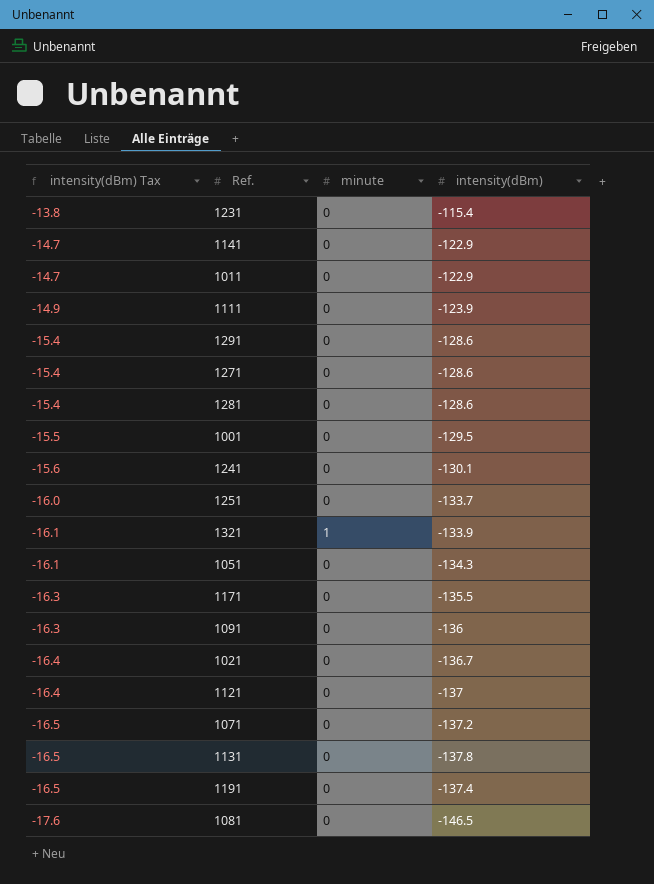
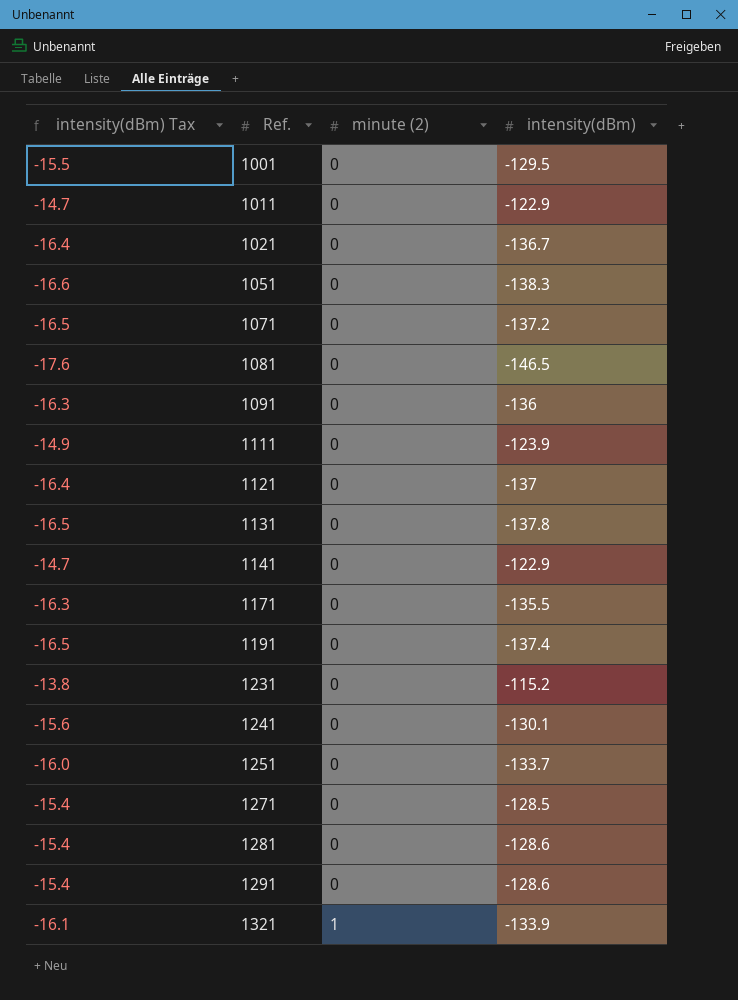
row order: intensity(dBm) Tax descending -> Ref. ascending
column name: minute -> minute (2)
1051 | intensity(dBm) Tax: -16.1 -> -16.6
1051 | intensity(dBm): -134.3 -> -138.3
1231 | intensity(dBm): -115.4 -> -115.2
1271 | intensity(dBm): -128.6 -> -128.5

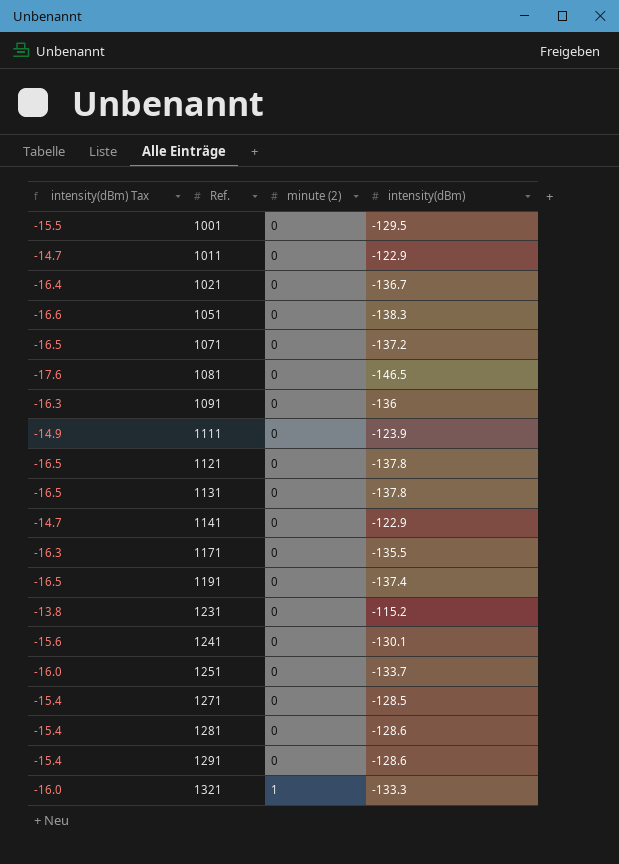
1121 | intensity(dBm) Tax: -16.4 -> -16.5
1121 | intensity(dBm): -137 -> -137.8
1321 | intensity(dBm) Tax: -16.1 -> -16.0
1321 | intensity(dBm): -133.9 -> -133.3

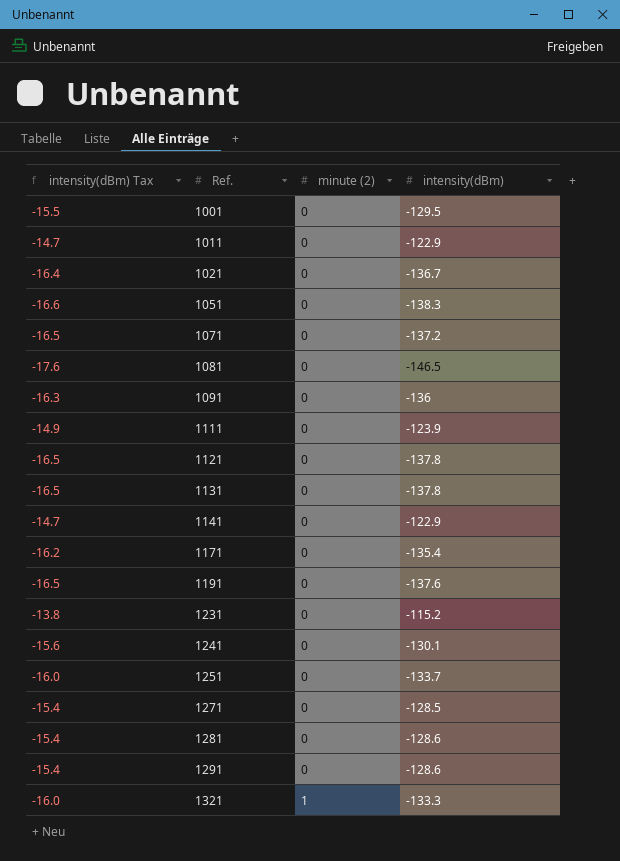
1171 | intensity(dBm) Tax: -16.3 -> -16.2
1171 | intensity(dBm): -135.5 -> -135.4
1191 | intensity(dBm): -137.4 -> -137.6

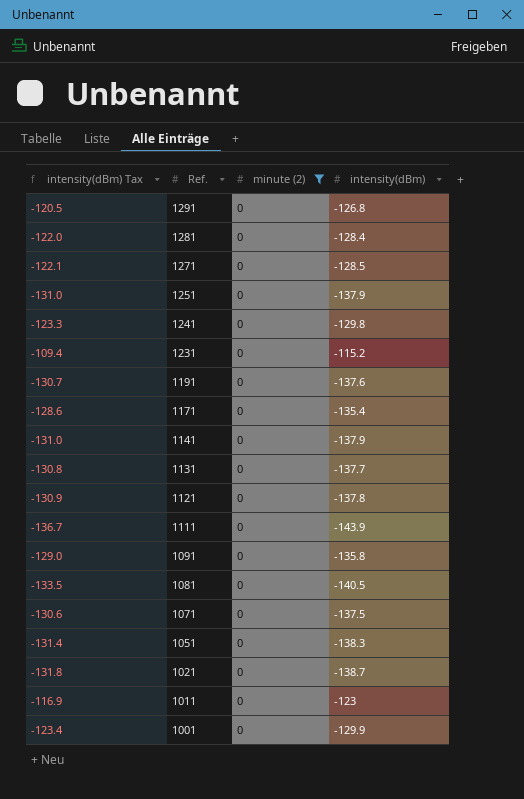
filter: none -> minute (2) = 0
row order: Ref. ascending -> Ref. descending
column intensity(dBm) Tax | formula: [intensity(dBm)] * 0.12 -> [intensity(dBm)] * 0.95
1291 | intensity(dBm): -128.6 -> -126.8
1281 | intensity(dBm): -128.6 -> -128.4
1251 | intensity(dBm): -133.7 -> -137.9
1241 | intensity(dBm): -130.1 -> -129.8
1141 | intensity(dBm): -122.9 -> -137.9
1131 | intensity(dBm): -137.8 -> -137.7
1111 | intensity(dBm): -123.9 -> -143.9
1091 | intensity(dBm): -136 -> -135.8
1081 | intensity(dBm): -146.5 -> -140.5
1071 | intensity(dBm): -137.2 -> -137.5
1021 | intensity(dBm): -136.7 -> -138.7
1011 | intensity(dBm): -122.9 -> -123
1001 | intensity(dBm): -129.5 -> -129.9

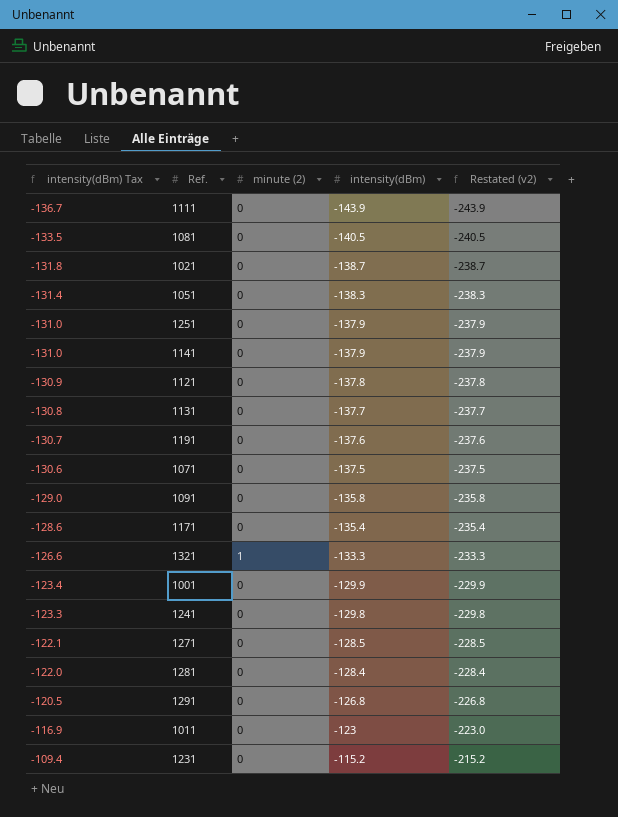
filter: minute (2) = 0 -> none
row order: Ref. descending -> intensity(dBm) Tax ascending
column Restated (v2) | formula: none -> [intensity(dBm)] - 100

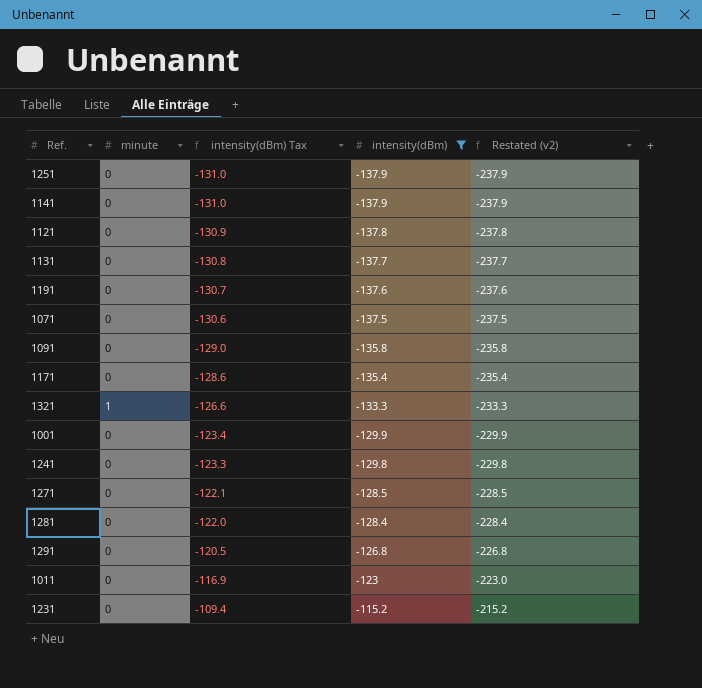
filter: none -> intensity(dBm) >= -137.9
column name: minute (2) -> minute
column intensity(dBm) Tax | position: 1 -> 3

